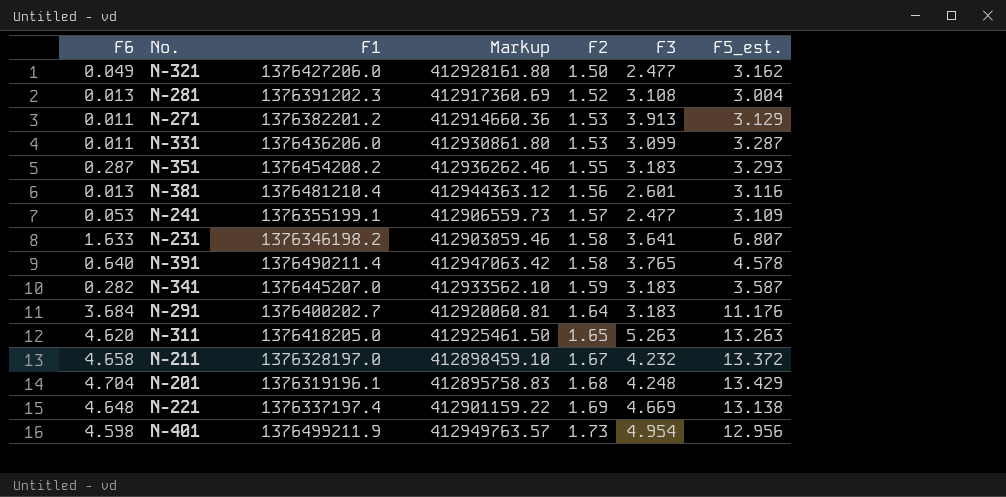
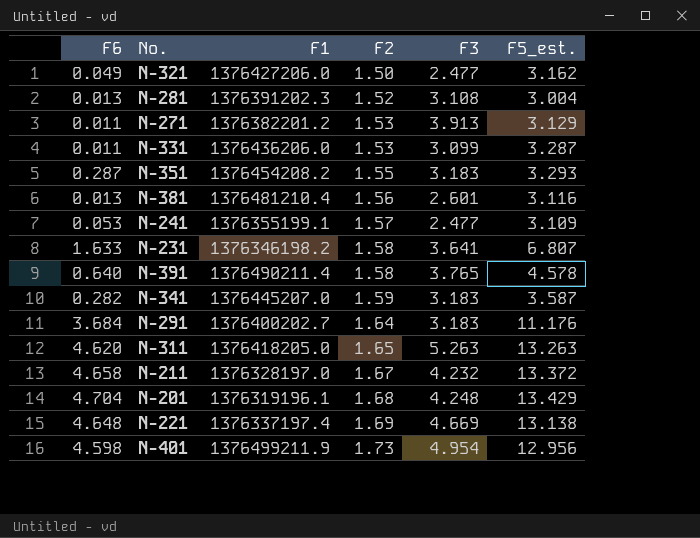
column Markup | formula: [F1] * 0.3 -> none

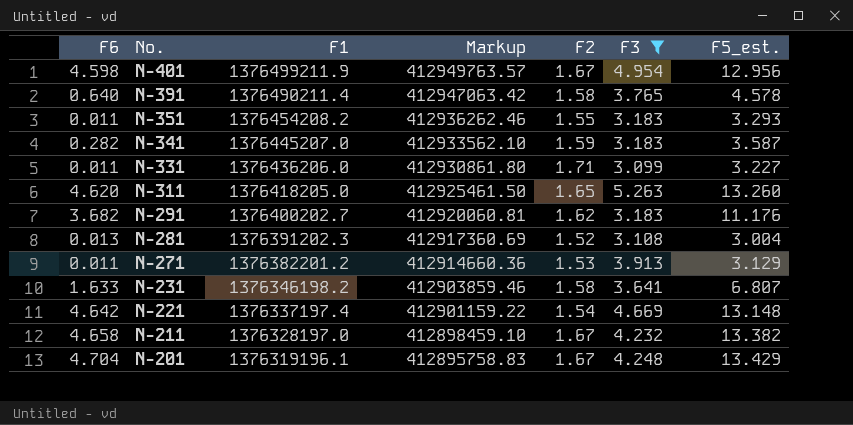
filter: none -> F3 >= 3.099
row order: F2 ascending -> No. descending
column Markup | formula: none -> [F1] * 0.3
N-401 | F2: 1.73 -> 1.67
N-351 | F6: 0.287 -> 0.011
N-331 | F2: 1.53 -> 1.71
N-331 | F5_est.: 3.287 -> 3.227
N-311 | F5_est.: 13.263 -> 13.260
N-291 | F6: 3.684 -> 3.682
N-291 | F2: 1.64 -> 1.62
N-221 | F6: 4.648 -> 4.642
N-221 | F2: 1.69 -> 1.54
N-221 | F5_est.: 13.138 -> 13.148
N-211 | F5_est.: 13.372 -> 13.382
N-201 | F2: 1.68 -> 1.67

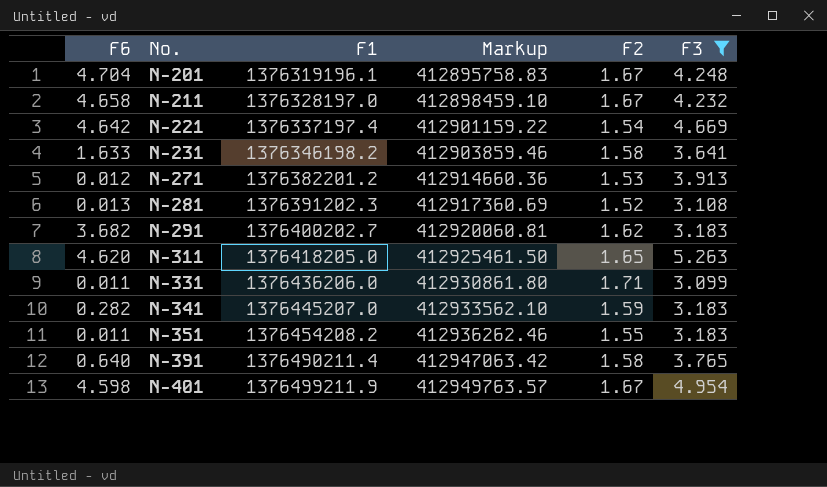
row order: No. descending -> No. ascending
column F5_est. | position: 7 -> none
N-271 | F6: 0.011 -> 0.012

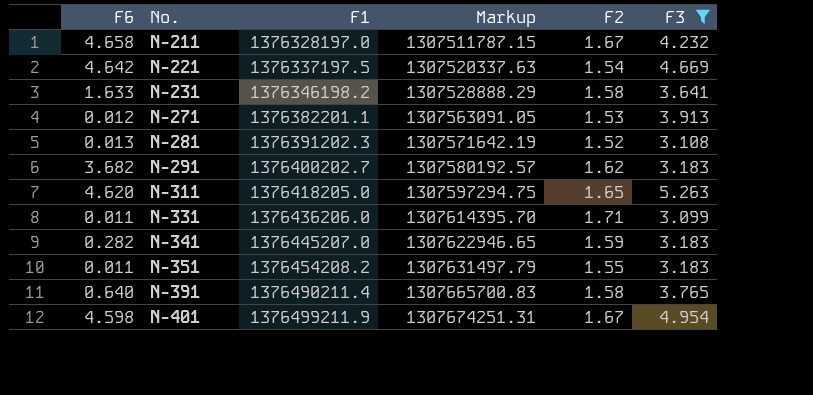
column Markup | formula: [F1] * 0.3 -> [F1] * 0.95
row N-201: 4.704 | 1376319196.1 | 412895758.83 | 1.67 | 4.248 -> none
N-221 | F1: 1376337197.4 -> 1376337197.5
N-271 | F1: 1376382201.2 -> 1376382201.1

